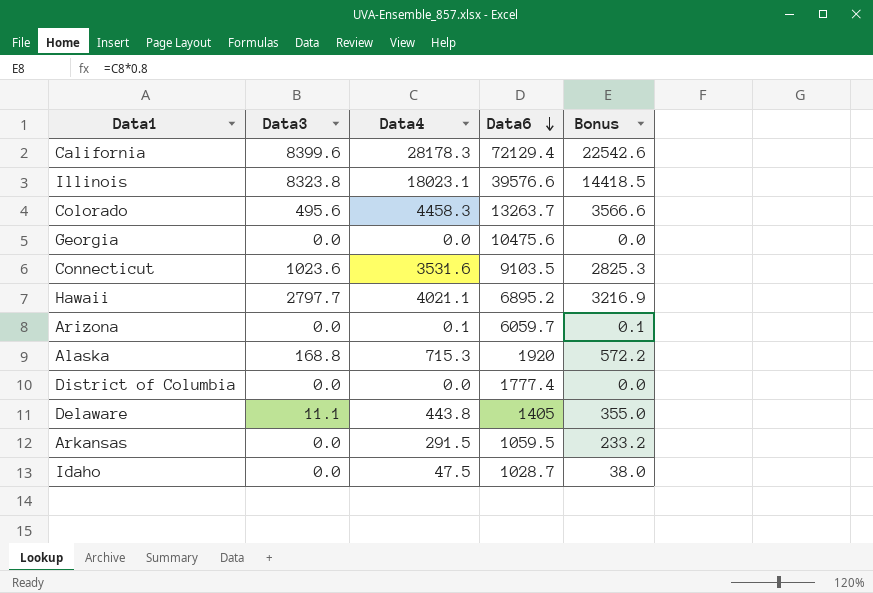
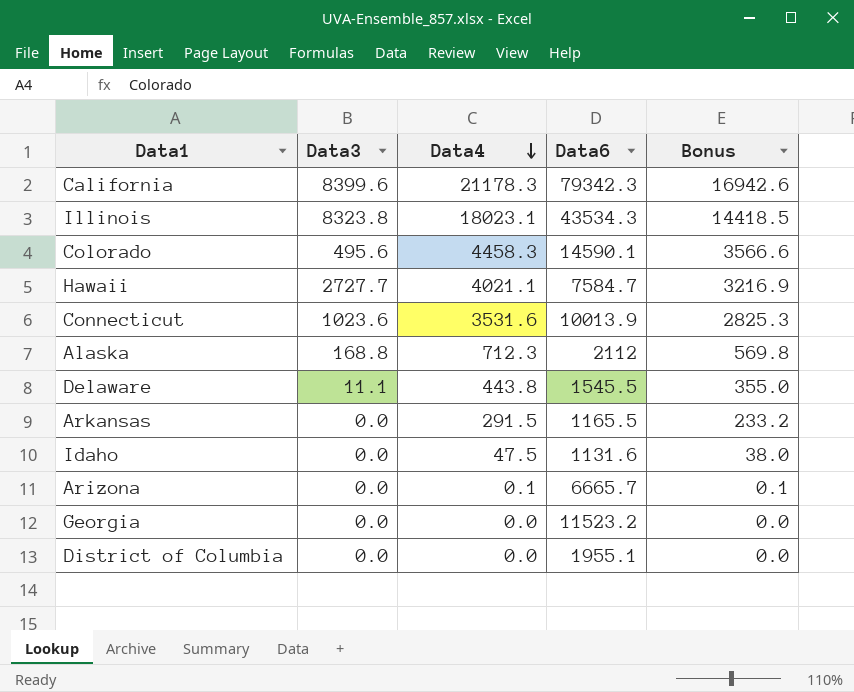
row order: Data6 descending -> Data4 descending
California | Data4: 28178.3 -> 21178.3
California | Data6: 72129.4 -> 79342.3
California | Bonus: 22542.6 -> 16942.6
Illinois | Data6: 39576.6 -> 43534.3
Colorado | Data6: 13263.7 -> 14590.1
Hawaii | Data3: 2797.7 -> 2727.7
Hawaii | Data6: 6895.2 -> 7584.7
Connecticut | Data6: 9103.5 -> 10013.9
Alaska | Data4: 715.3 -> 712.3
Alaska | Data6: 1920 -> 2112
Alaska | Bonus: 572.2 -> 569.8
Delaware | Data6: 1405 -> 1545.5
Arkansas | Data6: 1059.5 -> 1165.5
Idaho | Data6: 1028.7 -> 1131.6
Arizona | Data6: 6059.7 -> 6665.7
Georgia | Data6: 10475.6 -> 11523.2
District of Columbia | Data6: 1777.4 -> 1955.1

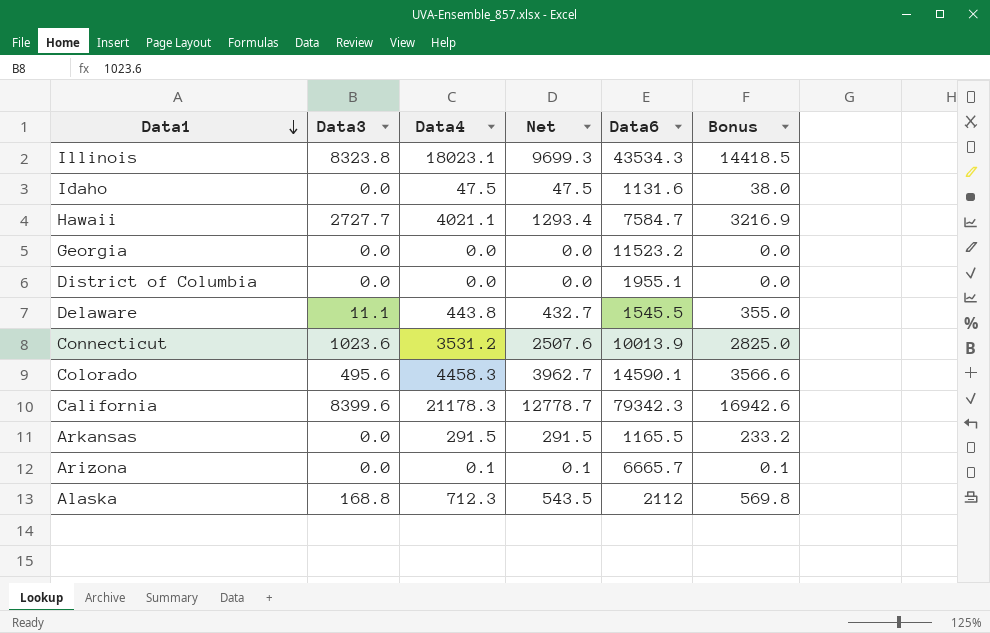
row order: Data4 descending -> Data1 descending
column Net | formula: none -> [Data4] - [Data3]
Connecticut | Data4: 3531.6 -> 3531.2
Connecticut | Bonus: 2825.3 -> 2825.0

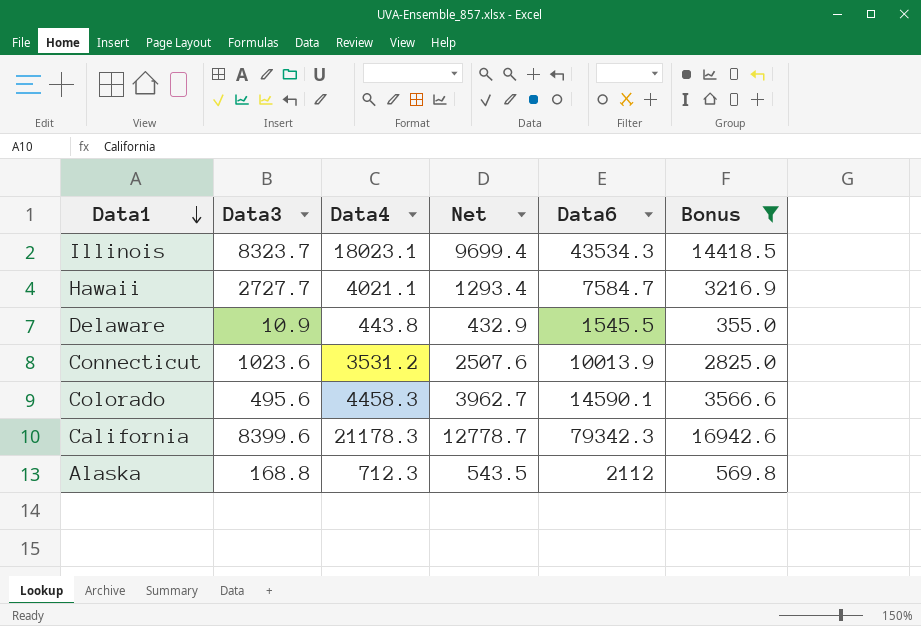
filter: none -> Bonus >= 355.0
Illinois | Data3: 8323.8 -> 8323.7
Illinois | Net: 9699.3 -> 9699.4
Delaware | Data3: 11.1 -> 10.9
Delaware | Net: 432.7 -> 432.9

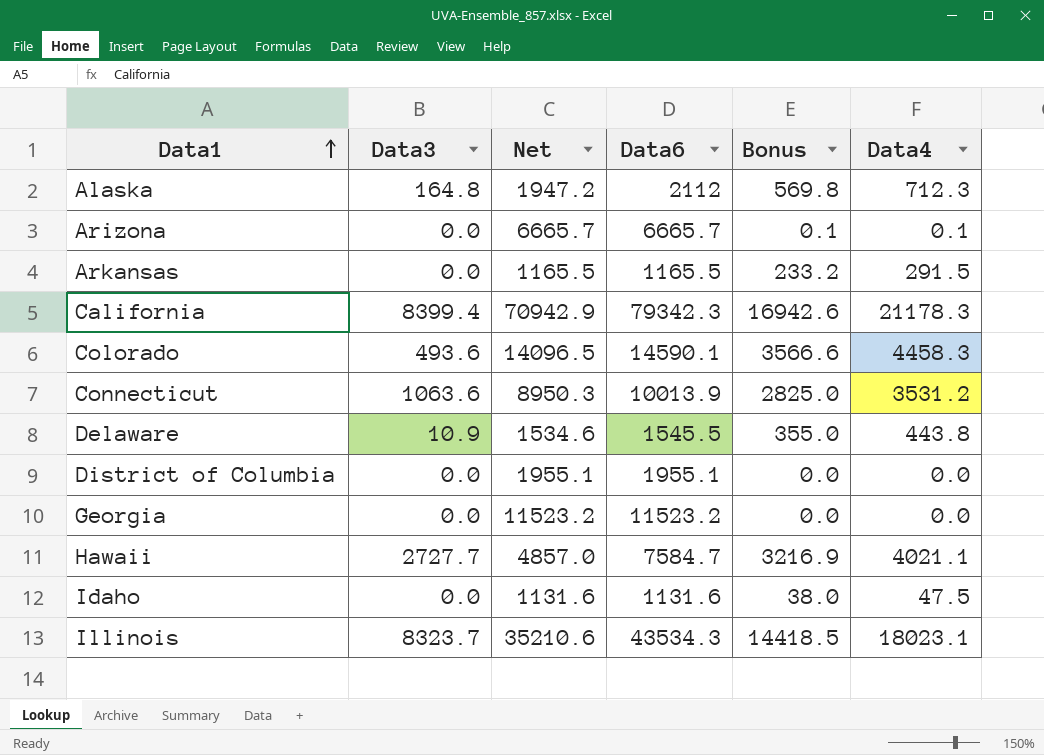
filter: Bonus >= 355.0 -> none
row order: Data1 descending -> Data1 ascending
column Net | formula: [Data4] - [Data3] -> [Data6] - [Data3]
column Data4 | position: 3 -> 6
Alaska | Data3: 168.8 -> 164.8
California | Data3: 8399.6 -> 8399.4
Colorado | Data3: 495.6 -> 493.6
Connecticut | Data3: 1023.6 -> 1063.6

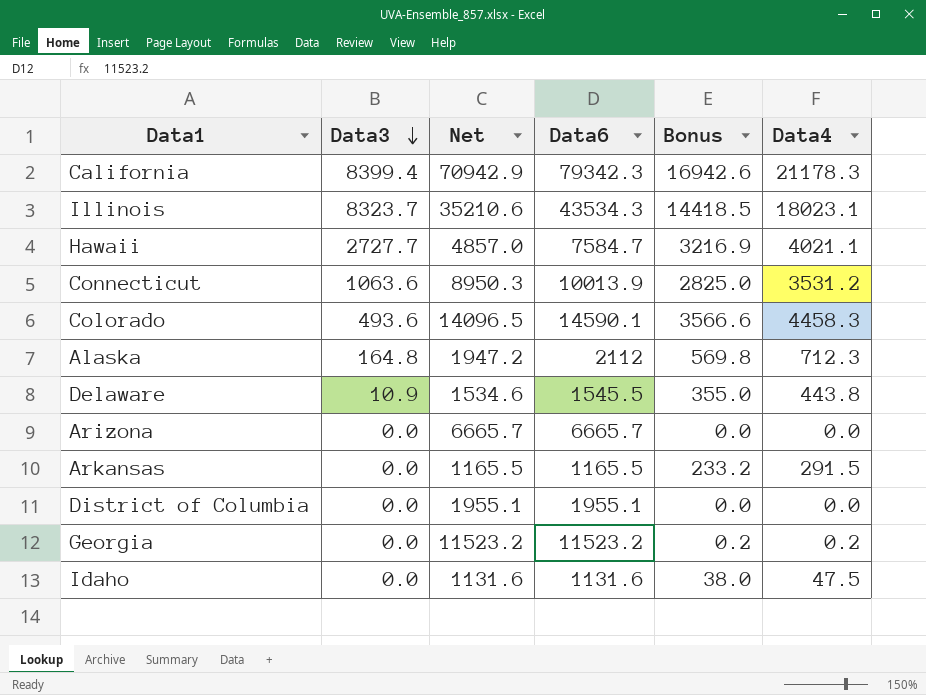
row order: Data1 ascending -> Data3 descending
Arizona | Bonus: 0.1 -> 0.0
Arizona | Data4: 0.1 -> 0.0
Georgia | Bonus: 0.0 -> 0.2
Georgia | Data4: 0.0 -> 0.2

